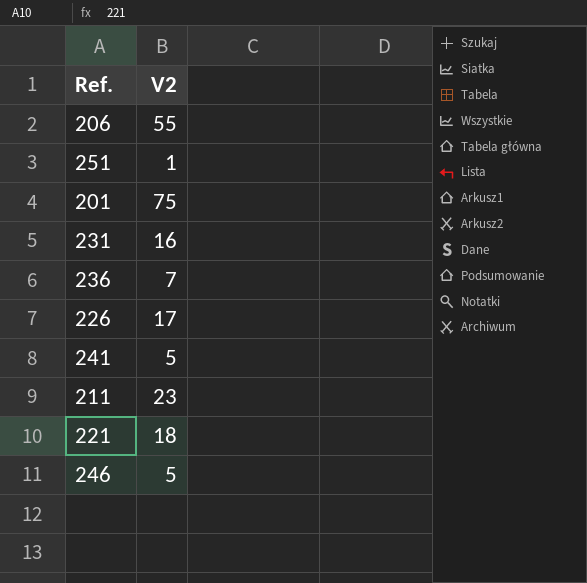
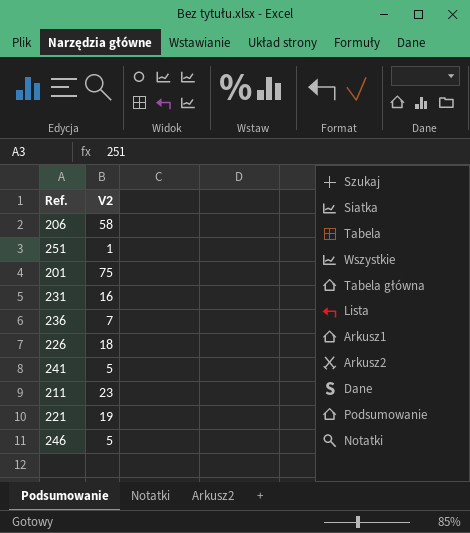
206 | V2: 55 -> 58
226 | V2: 17 -> 18
221 | V2: 18 -> 19

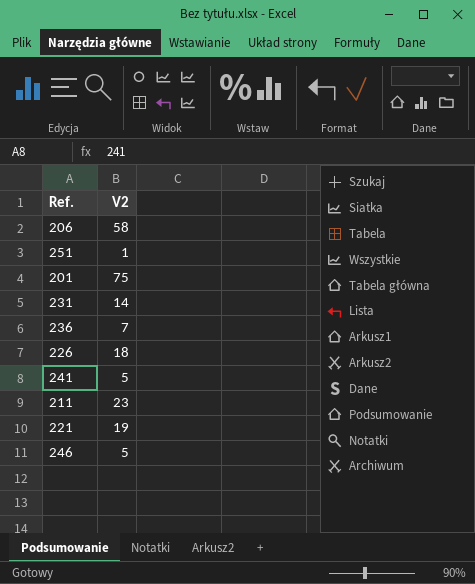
231 | V2: 16 -> 14

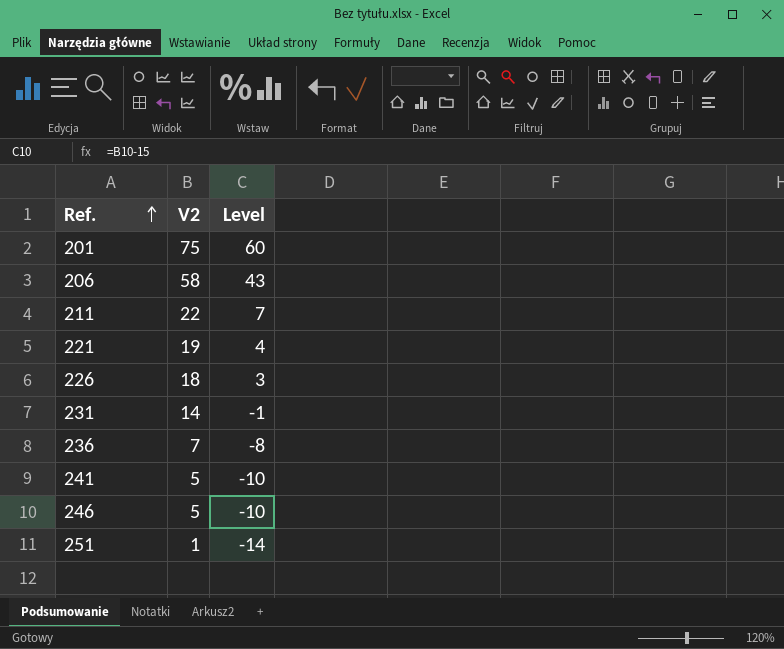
row order: none -> Ref. ascending
column Level | formula: none -> [V2] - 15
211 | V2: 23 -> 22

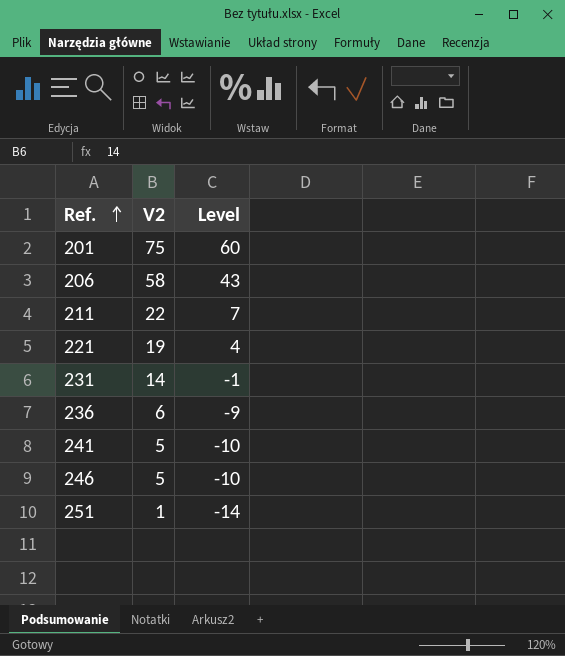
row 226: 18 | 3 -> none
236 | V2: 7 -> 6
236 | Level: -8 -> -9

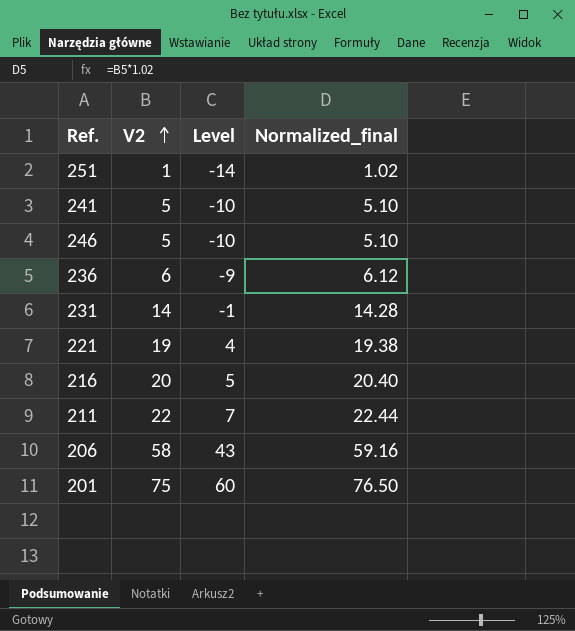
row order: Ref. ascending -> V2 ascending
column Normalized_final | formula: none -> [V2] * 1.02
row 216: none -> 20 | 5 | 20.40

